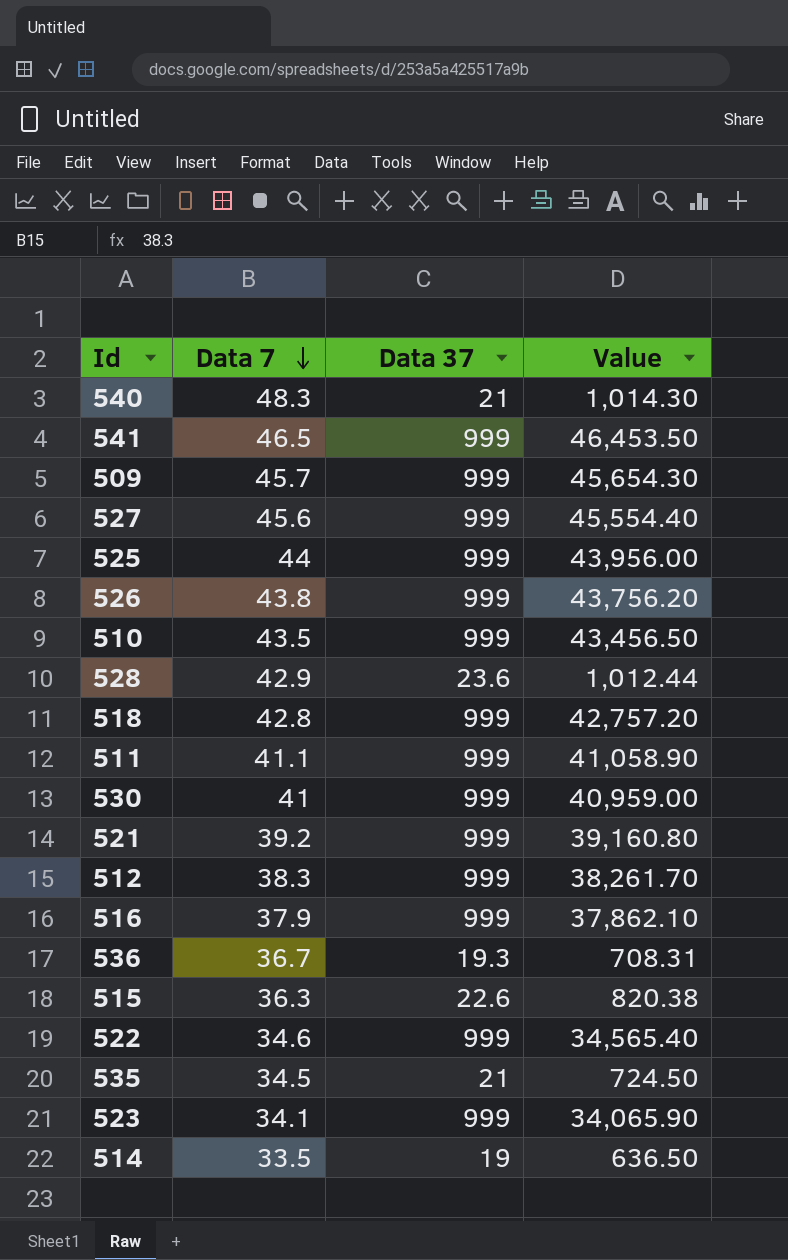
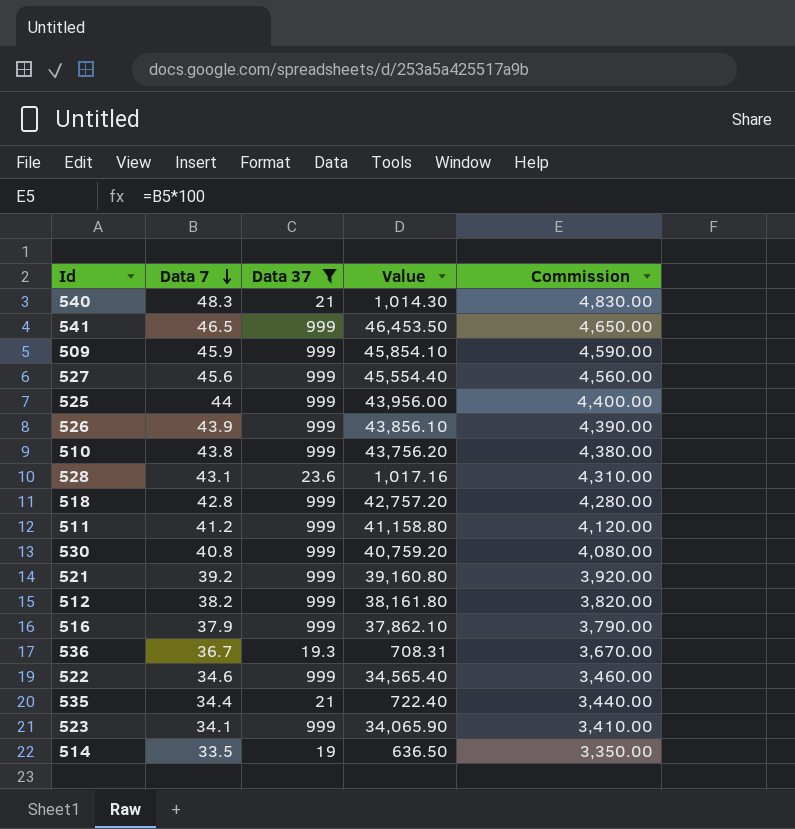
filter: none -> Data 37 != 22.6
column Commission | formula: none -> [Data 7] * 100
509 | Data 7: 45.7 -> 45.9
509 | Value: 45,654.30 -> 45,854.10
526 | Data 7: 43.8 -> 43.9
526 | Value: 43,756.20 -> 43,856.10
510 | Data 7: 43.5 -> 43.8
510 | Value: 43,456.50 -> 43,756.20
528 | Data 7: 42.9 -> 43.1
528 | Value: 1,012.44 -> 1,017.16
511 | Data 7: 41.1 -> 41.2
511 | Value: 41,058.90 -> 41,158.80
530 | Data 7: 41 -> 40.8
530 | Value: 40,959.00 -> 40,759.20
512 | Data 7: 38.3 -> 38.2
512 | Value: 38,261.70 -> 38,161.80
535 | Data 7: 34.5 -> 34.4
535 | Value: 724.50 -> 722.40

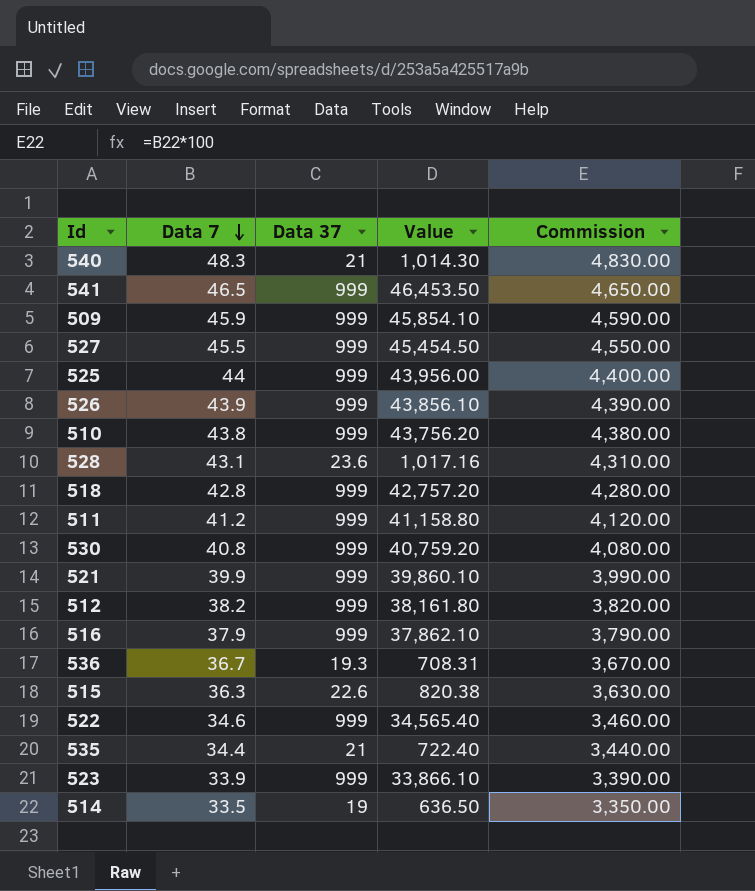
filter: Data 37 != 22.6 -> none
527 | Data 7: 45.6 -> 45.5
527 | Value: 45,554.40 -> 45,454.50
527 | Commission: 4,560.00 -> 4,550.00
521 | Data 7: 39.2 -> 39.9
521 | Value: 39,160.80 -> 39,860.10
521 | Commission: 3,920.00 -> 3,990.00
523 | Data 7: 34.1 -> 33.9
523 | Value: 34,065.90 -> 33,866.10
523 | Commission: 3,410.00 -> 3,390.00

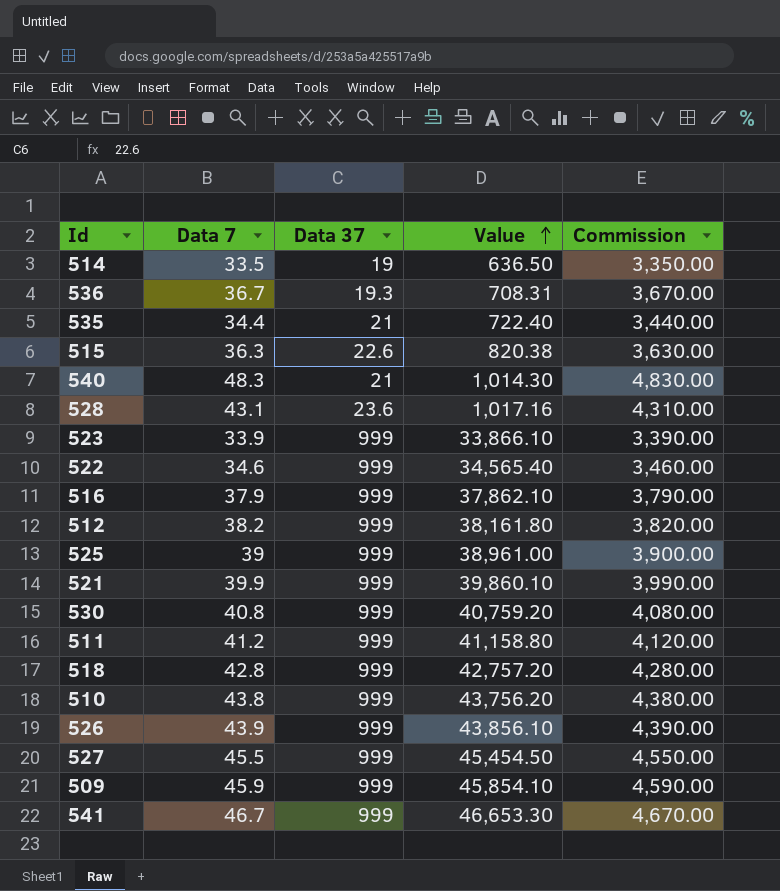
row order: Data 7 descending -> Value ascending
525 | Data 7: 44 -> 39
525 | Value: 43,956.00 -> 38,961.00
525 | Commission: 4,400.00 -> 3,900.00
541 | Data 7: 46.5 -> 46.7
541 | Value: 46,453.50 -> 46,653.30
541 | Commission: 4,650.00 -> 4,670.00

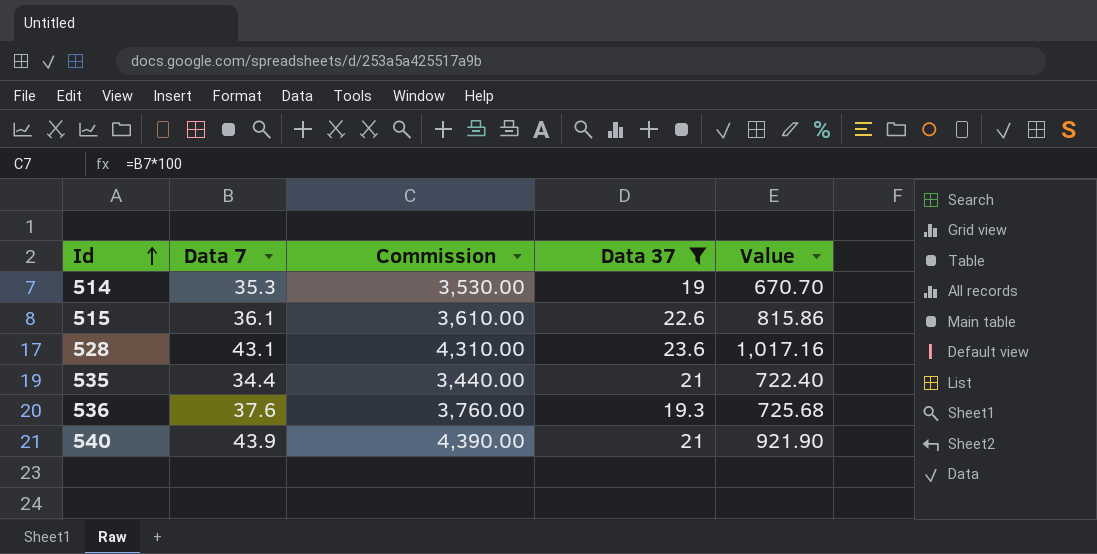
filter: none -> Data 37 != 999
row order: Value ascending -> Id ascending
column Commission | position: 5 -> 3
514 | Data 7: 33.5 -> 35.3
514 | Commission: 3,350.00 -> 3,530.00
514 | Value: 636.50 -> 670.70
515 | Data 7: 36.3 -> 36.1
515 | Commission: 3,630.00 -> 3,610.00
515 | Value: 820.38 -> 815.86
536 | Data 7: 36.7 -> 37.6
536 | Commission: 3,670.00 -> 3,760.00
536 | Value: 708.31 -> 725.68
540 | Data 7: 48.3 -> 43.9
540 | Commission: 4,830.00 -> 4,390.00
540 | Value: 1,014.30 -> 921.90

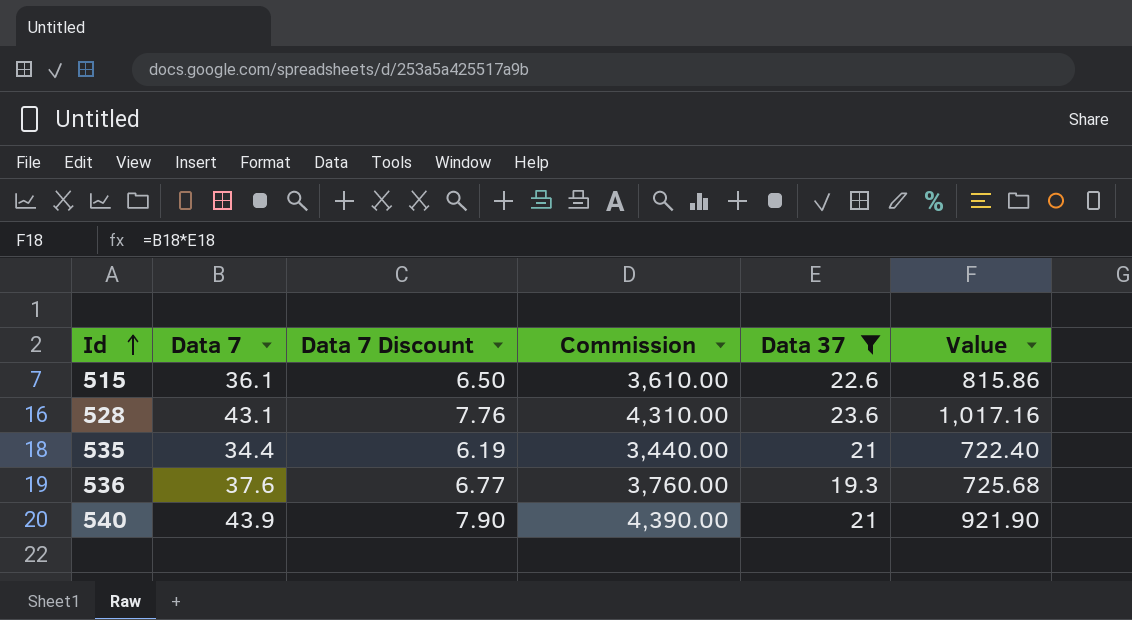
column Data 7 Discount | formula: none -> [Data 7] * 0.18
row 514: 35.3 | 3,530.00 | 19 | 670.70 -> none

